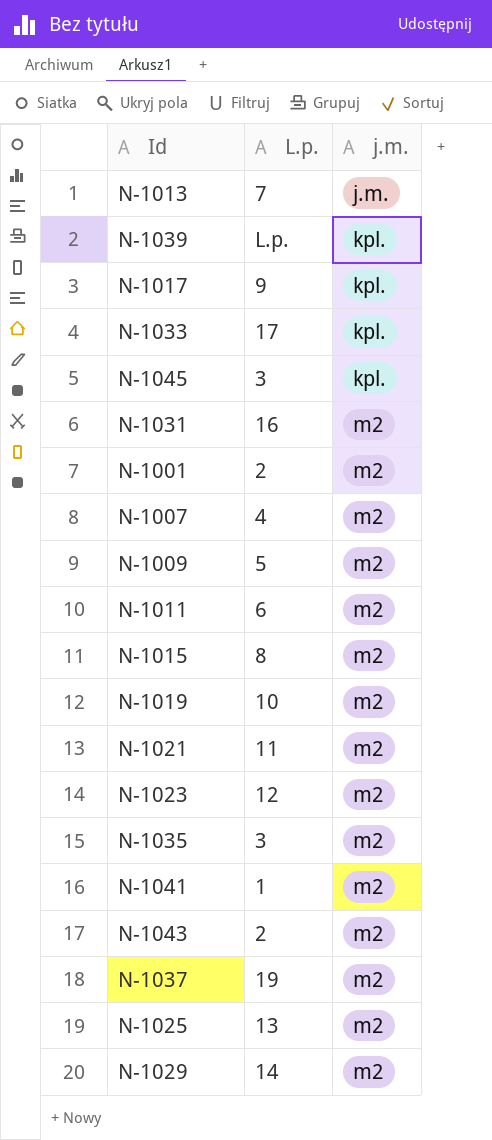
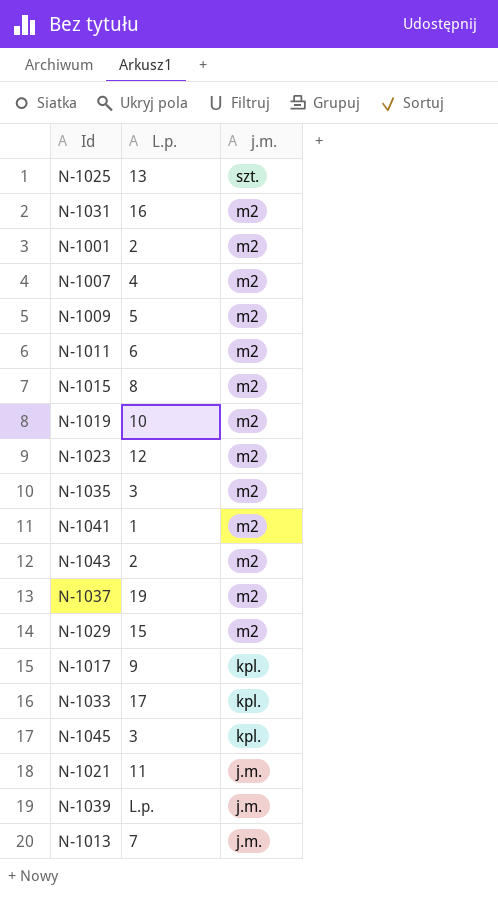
row order: j.m. ascending -> j.m. descending
N-1025 | j.m.: m2 -> szt.
N-1029 | L.p.: 14 -> 15
N-1021 | j.m.: m2 -> j.m.
N-1039 | j.m.: kpl. -> j.m.

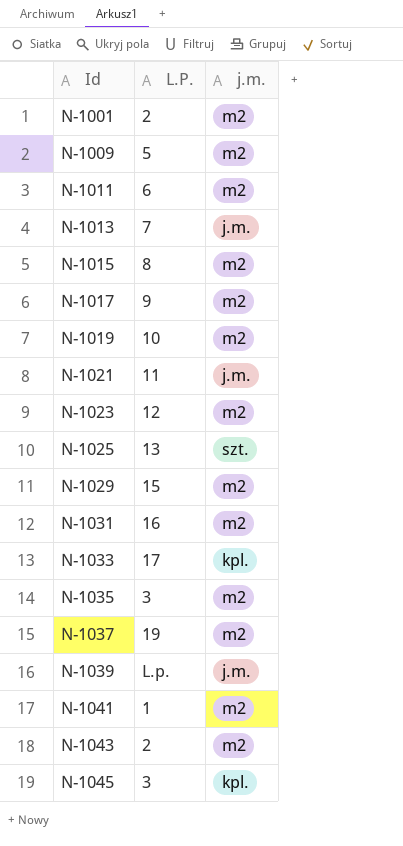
row order: j.m. descending -> Id ascending
column name: L.p. -> L.P.
row N-1007: 4 | m2 -> none
N-1017 | j.m.: kpl. -> m2

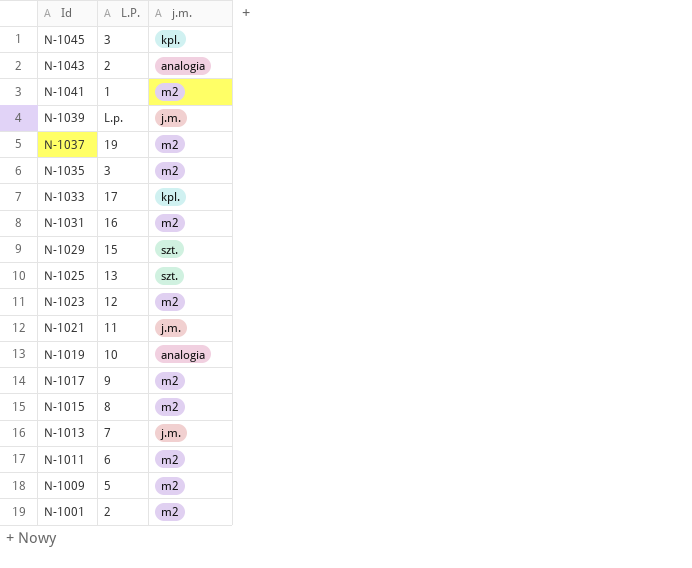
row order: Id ascending -> Id descending
N-1043 | j.m.: m2 -> analogia
N-1029 | j.m.: m2 -> szt.
N-1019 | j.m.: m2 -> analogia

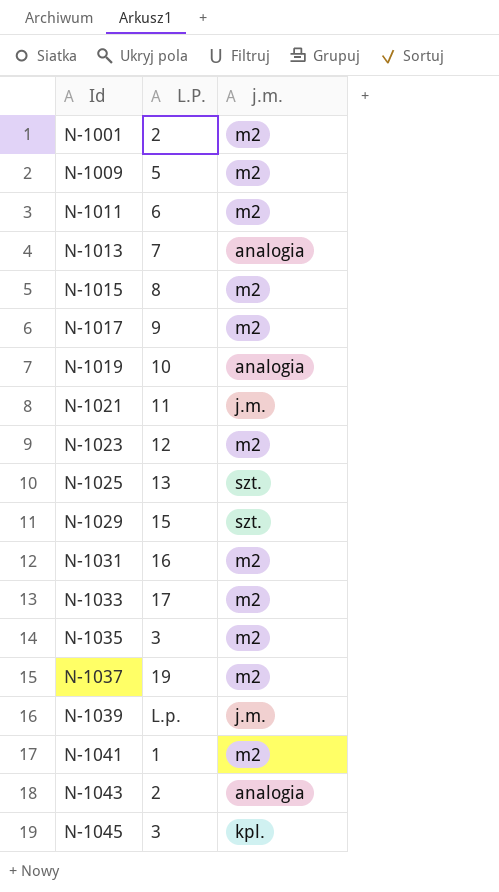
row order: Id descending -> Id ascending
N-1013 | j.m.: j.m. -> analogia
N-1033 | j.m.: kpl. -> m2

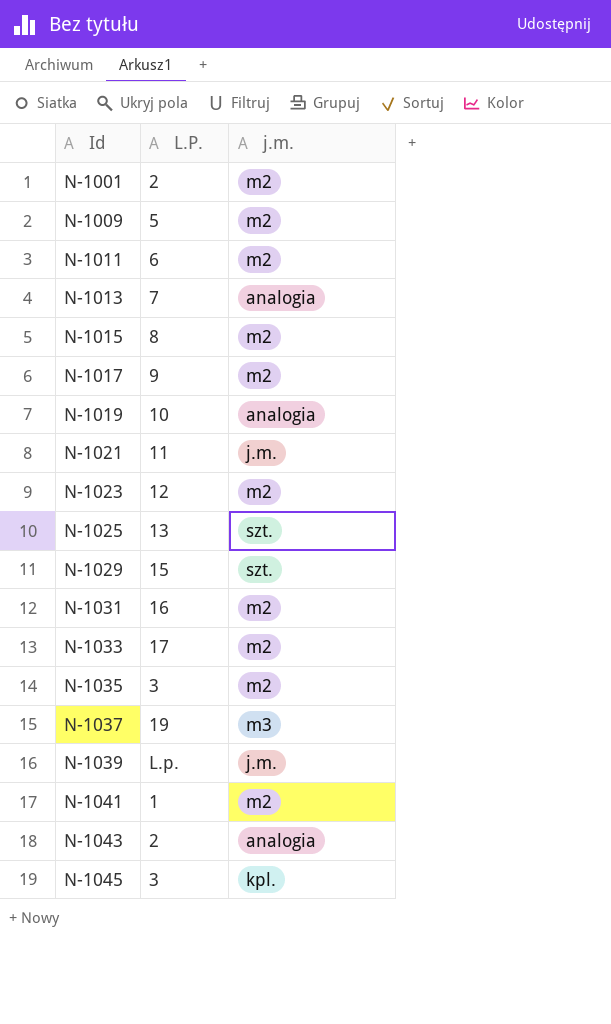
N-1037 | j.m.: m2 -> m3

